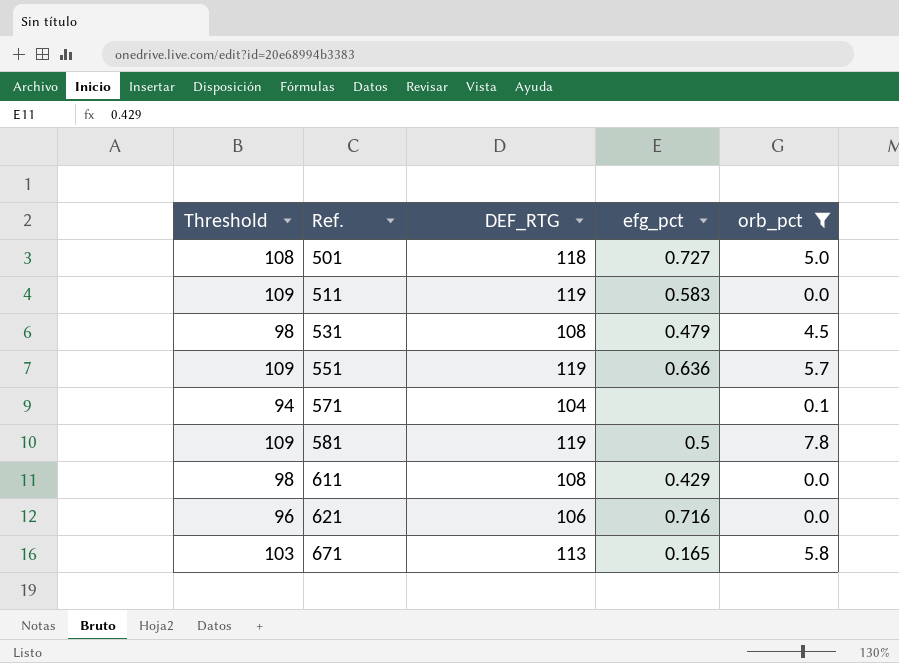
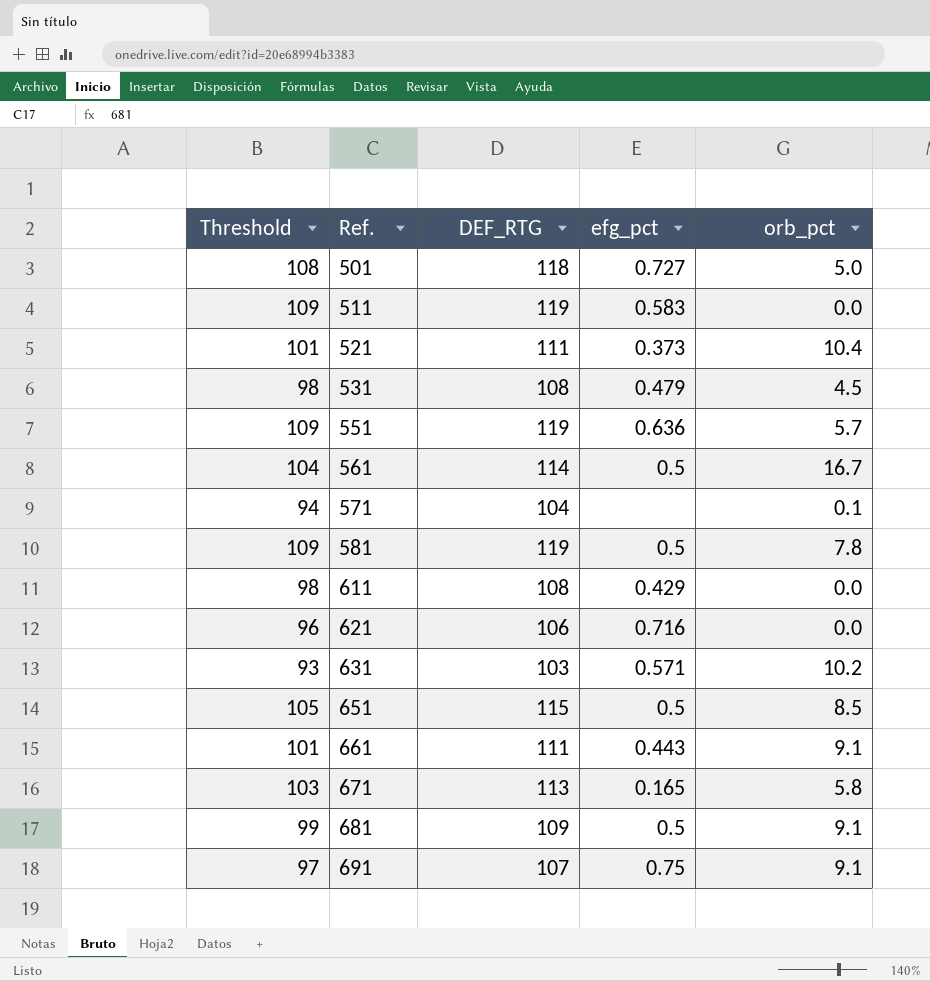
filter: orb_pct <= 7.8 -> none

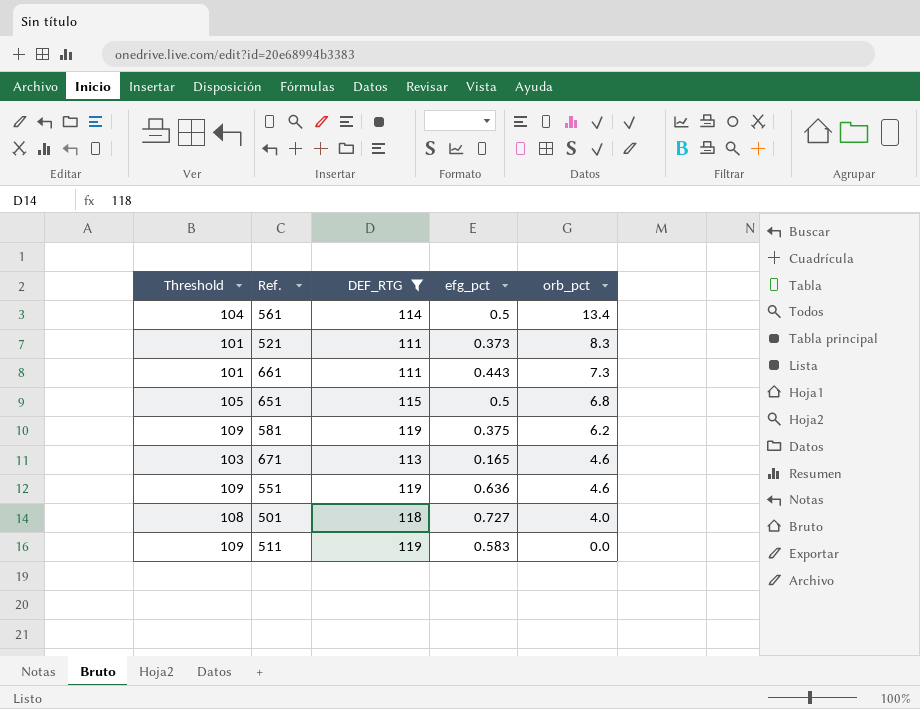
filter: none -> DEF_RTG >= 111
row order: Ref. ascending -> orb_pct descending
561 | orb_pct: 16.7 -> 13.4
521 | orb_pct: 10.4 -> 8.3
661 | orb_pct: 9.1 -> 7.3
651 | orb_pct: 8.5 -> 6.8
581 | efg_pct: 0.5 -> 0.375
581 | orb_pct: 7.8 -> 6.2
671 | orb_pct: 5.8 -> 4.6
551 | orb_pct: 5.7 -> 4.6
501 | orb_pct: 5.0 -> 4.0

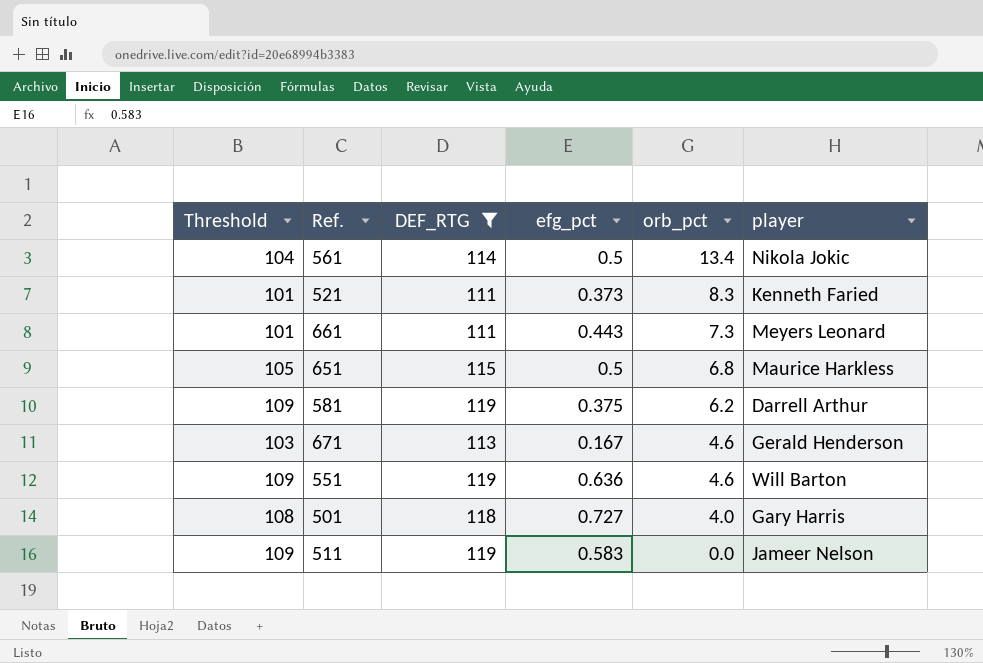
column player | position: none -> 6
671 | efg_pct: 0.165 -> 0.167

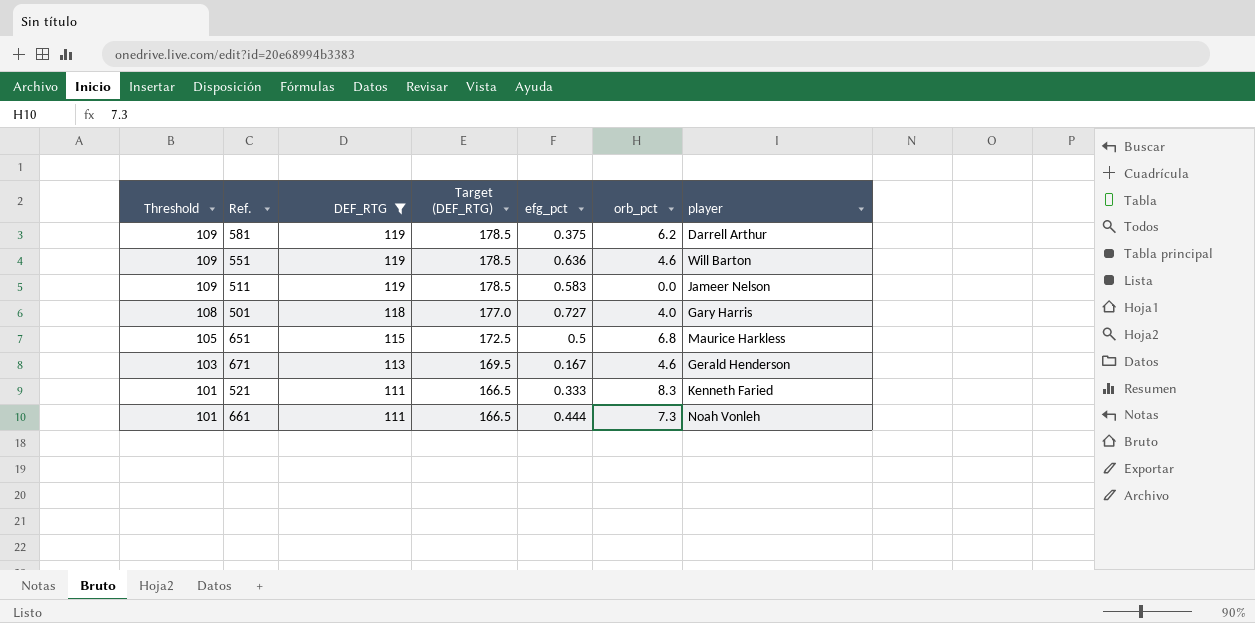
row order: orb_pct descending -> Threshold descending
column Target (DEF_RTG) | formula: none -> [DEF_RTG] * 1.5
row 561: 104 | 114 | 0.5 | 13.4 | Nikola Jokic -> none
521 | efg_pct: 0.373 -> 0.333
661 | efg_pct: 0.443 -> 0.444
661 | player: Meyers Leonard -> Noah Vonleh

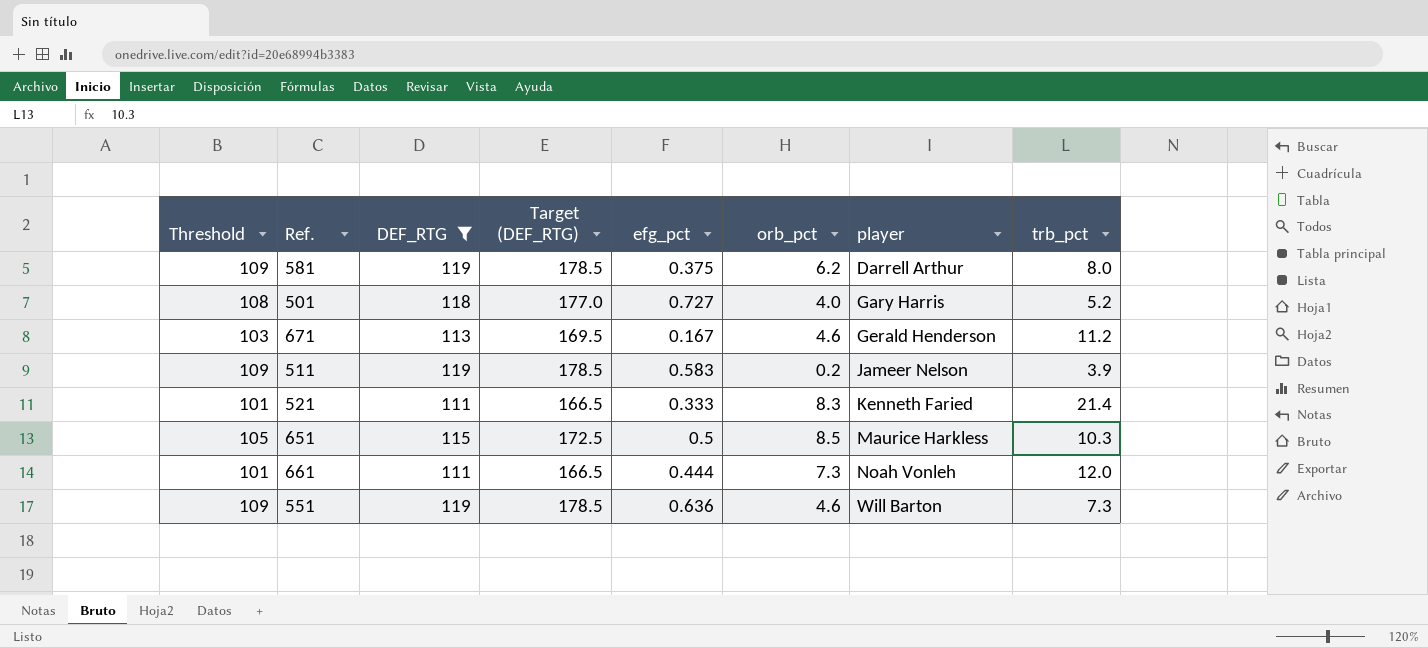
row order: Threshold descending -> player ascending
column trb_pct | position: none -> 8
511 | orb_pct: 0.0 -> 0.2
651 | orb_pct: 6.8 -> 8.5

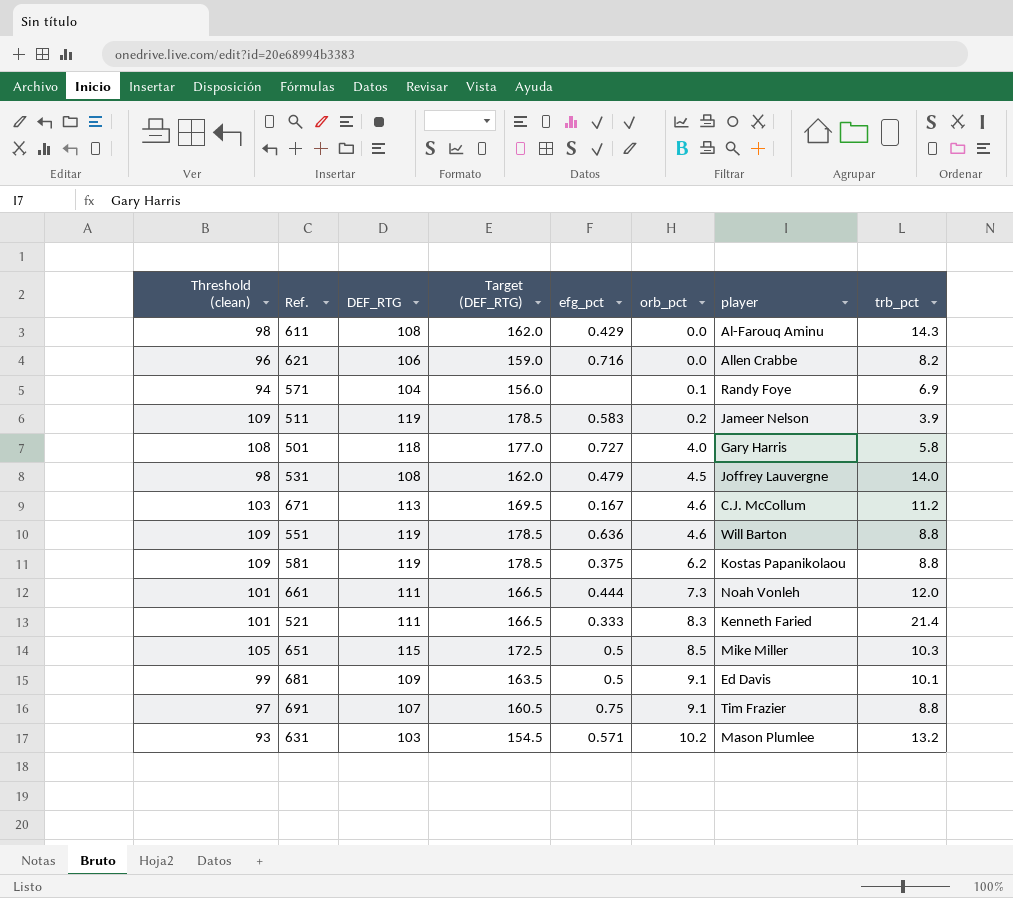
filter: DEF_RTG >= 111 -> none
row order: player ascending -> orb_pct ascending
column name: Threshold -> Threshold (clean)
501 | trb_pct: 5.2 -> 5.8
671 | player: Gerald Henderson -> C.J. McCollum
551 | trb_pct: 7.3 -> 8.8
581 | player: Darrell Arthur -> Kostas Papanikolaou
581 | trb_pct: 8.0 -> 8.8
651 | player: Maurice Harkless -> Mike Miller

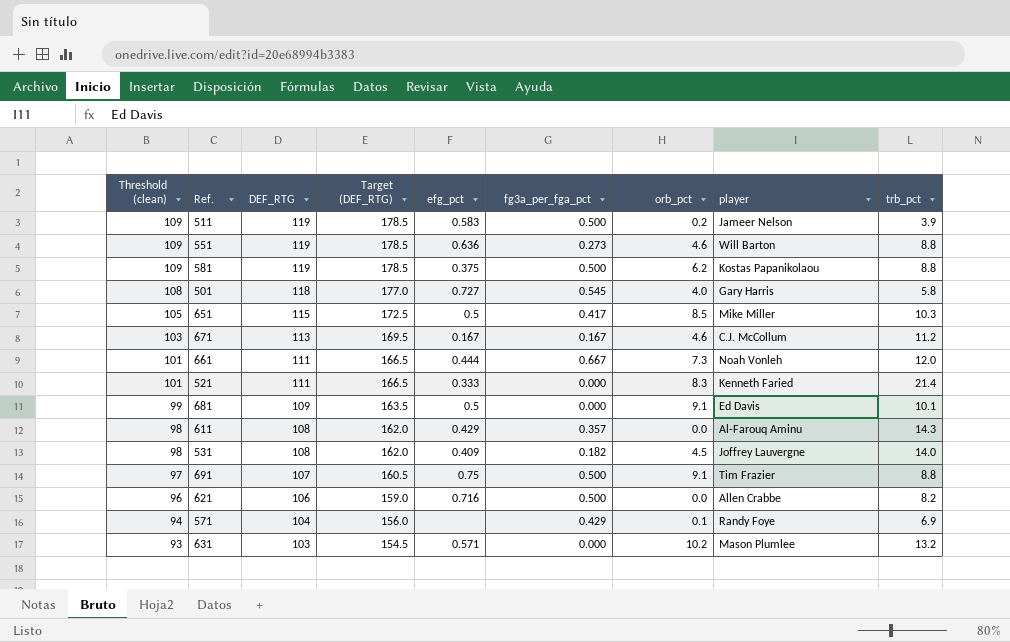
row order: orb_pct ascending -> Threshold (clean) descending
column fg3a_per_fga_pct | position: none -> 6
531 | efg_pct: 0.479 -> 0.409

